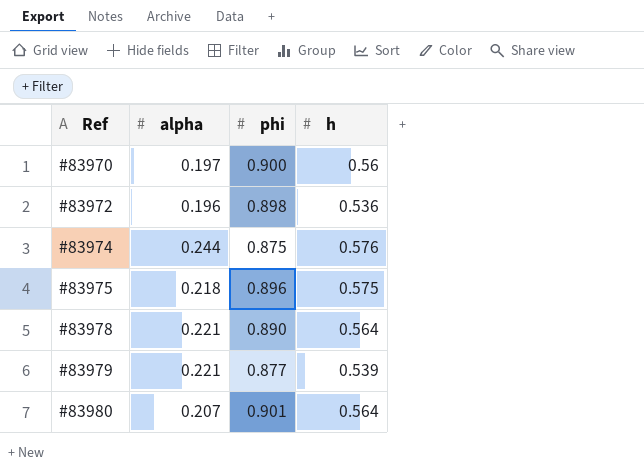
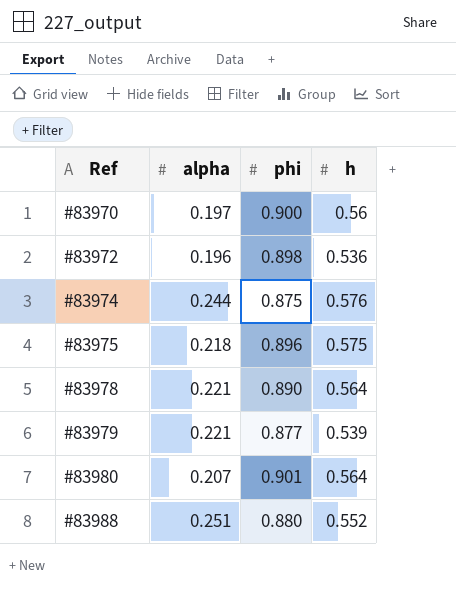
row #83988: none -> 0.251 | 0.880 | 0.552

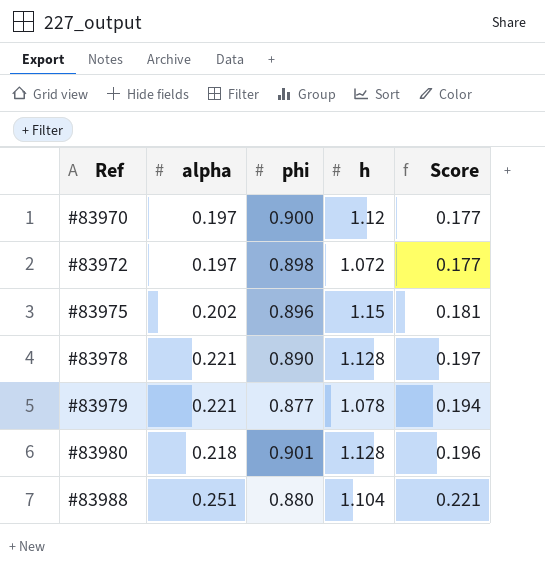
column Score | formula: none -> [alpha] * [phi]
row #83974: 0.244 | 0.875 | 0.576 -> none
#83970 | h: 0.56 -> 1.12
#83972 | alpha: 0.196 -> 0.197
#83972 | h: 0.536 -> 1.072
#83975 | alpha: 0.218 -> 0.202
#83975 | h: 0.575 -> 1.15
#83978 | h: 0.564 -> 1.128
#83979 | h: 0.539 -> 1.078
#83980 | alpha: 0.207 -> 0.218
#83980 | h: 0.564 -> 1.128
#83988 | h: 0.552 -> 1.104

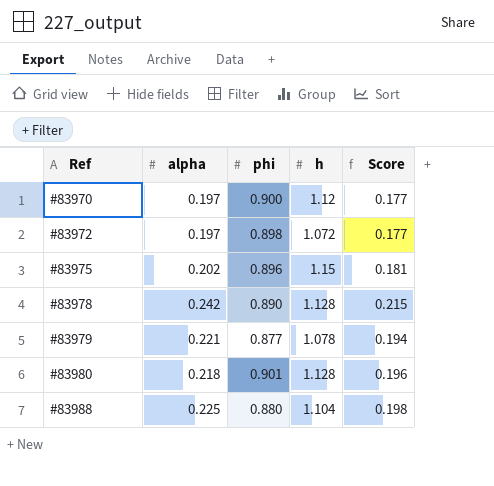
#83978 | alpha: 0.221 -> 0.242
#83978 | Score: 0.197 -> 0.215
#83988 | alpha: 0.251 -> 0.225
#83988 | Score: 0.221 -> 0.198

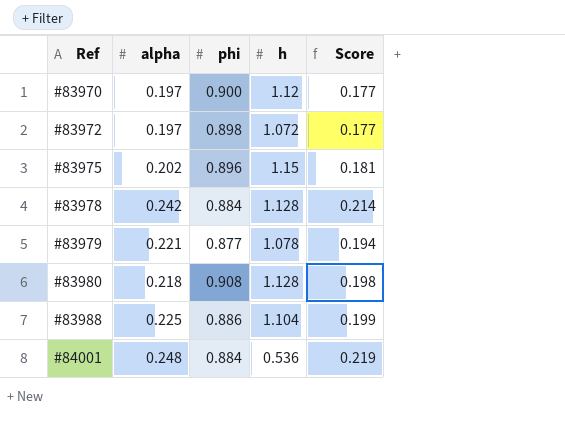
#83978 | phi: 0.890 -> 0.884
#83978 | Score: 0.215 -> 0.214
#83980 | phi: 0.901 -> 0.908
#83980 | Score: 0.196 -> 0.198
#83988 | phi: 0.880 -> 0.886
#83988 | Score: 0.198 -> 0.199
row #84001: none -> 0.248 | 0.884 | 0.536 | 0.219

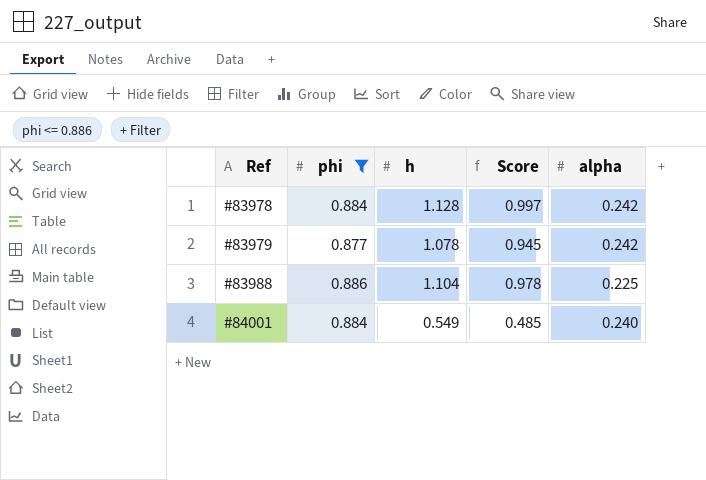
filter: none -> phi <= 0.886
column Score | formula: [alpha] * [phi] -> [phi] * [h]
column alpha | position: 2 -> 5
#83979 | alpha: 0.221 -> 0.242
#84001 | h: 0.536 -> 0.549
#84001 | alpha: 0.248 -> 0.240

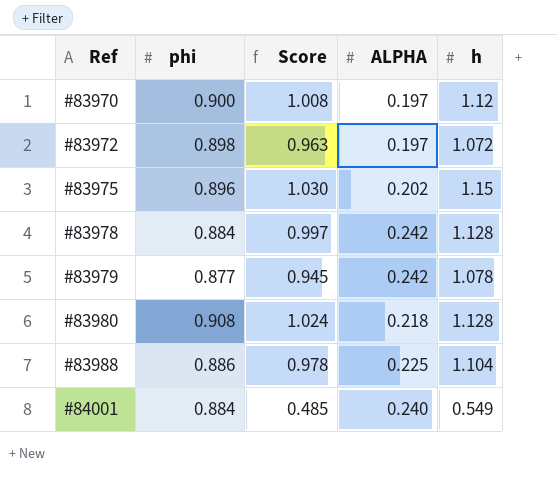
filter: phi <= 0.886 -> none
column name: alpha -> ALPHA
column h | position: 3 -> 5

